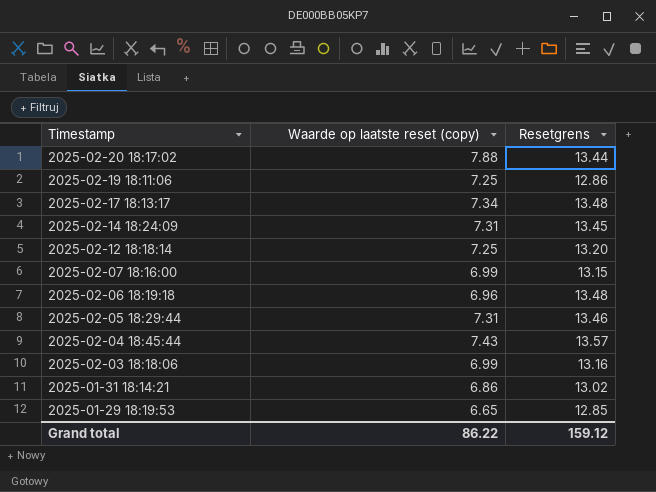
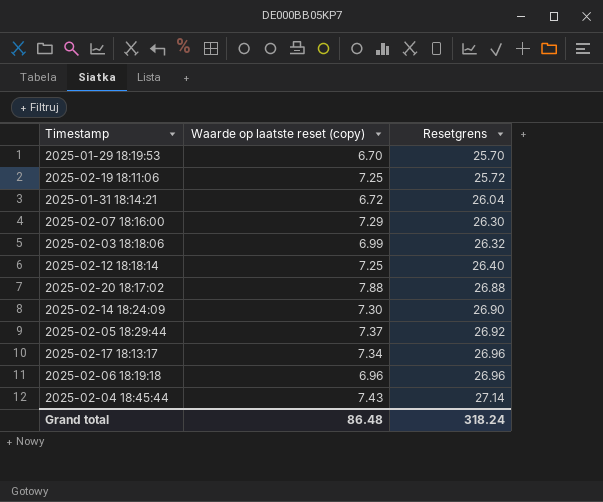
row order: Timestamp descending -> Resetgrens ascending
2025-01-29 18:19:53 | Waarde op laatste reset (copy): 6.65 -> 6.70
2025-01-29 18:19:53 | Resetgrens: 12.85 -> 25.70
2025-02-19 18:11:06 | Resetgrens: 12.86 -> 25.72
2025-01-31 18:14:21 | Waarde op laatste reset (copy): 6.86 -> 6.72
2025-01-31 18:14:21 | Resetgrens: 13.02 -> 26.04
2025-02-07 18:16:00 | Waarde op laatste reset (copy): 6.99 -> 7.29
2025-02-07 18:16:00 | Resetgrens: 13.15 -> 26.30
2025-02-03 18:18:06 | Resetgrens: 13.16 -> 26.32
2025-02-12 18:18:14 | Resetgrens: 13.20 -> 26.40
2025-02-20 18:17:02 | Resetgrens: 13.44 -> 26.88
2025-02-14 18:24:09 | Waarde op laatste reset (copy): 7.31 -> 7.30
2025-02-14 18:24:09 | Resetgrens: 13.45 -> 26.90
2025-02-05 18:29:44 | Waarde op laatste reset (copy): 7.31 -> 7.37
2025-02-05 18:29:44 | Resetgrens: 13.46 -> 26.92
2025-02-17 18:13:17 | Resetgrens: 13.48 -> 26.96
2025-02-06 18:19:18 | Resetgrens: 13.48 -> 26.96
2025-02-04 18:45:44 | Resetgrens: 13.57 -> 27.14
Grand total | Waarde op laatste reset (copy): 86.22 -> 86.48
Grand total | Resetgrens: 159.12 -> 318.24

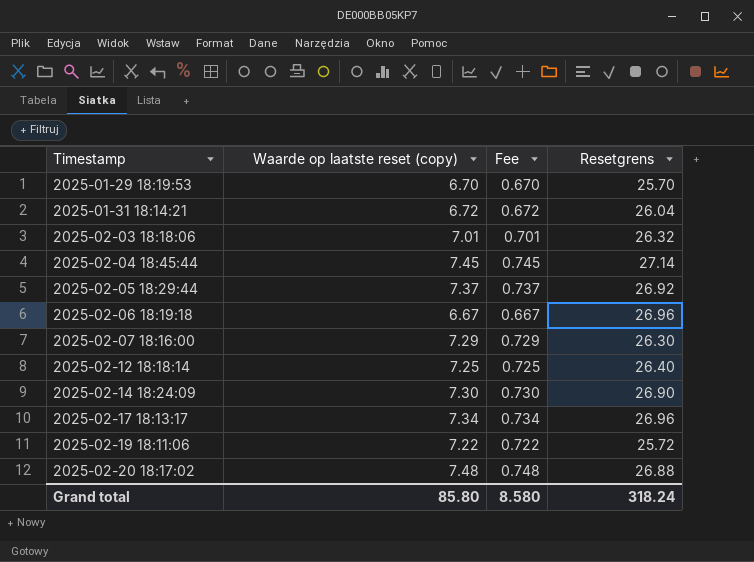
row order: Resetgrens ascending -> Timestamp ascending
column Fee | formula: none -> [Waarde op laatste reset (copy)] * 0.1
2025-02-03 18:18:06 | Waarde op laatste reset (copy): 6.99 -> 7.01
2025-02-04 18:45:44 | Waarde op laatste reset (copy): 7.43 -> 7.45
2025-02-06 18:19:18 | Waarde op laatste reset (copy): 6.96 -> 6.67
2025-02-19 18:11:06 | Waarde op laatste reset (copy): 7.25 -> 7.22
2025-02-20 18:17:02 | Waarde op laatste reset (copy): 7.88 -> 7.48
Grand total | Waarde op laatste reset (copy): 86.48 -> 85.80

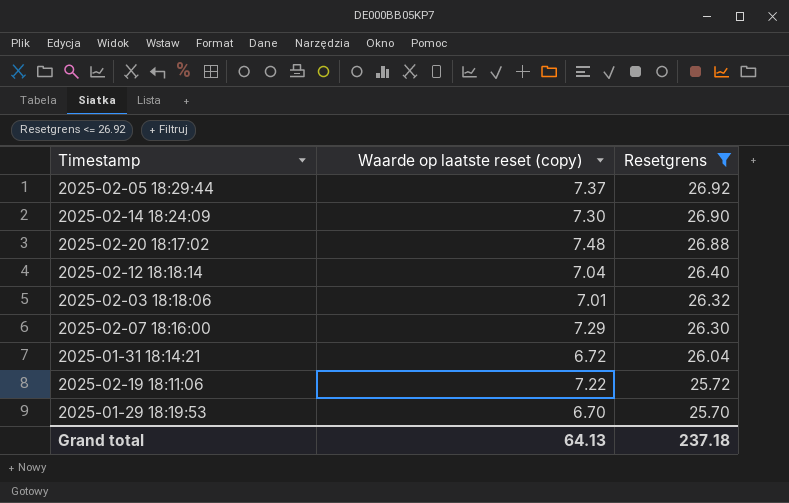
filter: none -> Resetgrens <= 26.92
row order: Timestamp ascending -> Resetgrens descending
column Fee | formula: [Waarde op laatste reset (copy)] * 0.1 -> none
2025-02-12 18:18:14 | Waarde op laatste reset (copy): 7.25 -> 7.04
Grand total | Waarde op laatste reset (copy): 85.80 -> 64.13
Grand total | Resetgrens: 318.24 -> 237.18

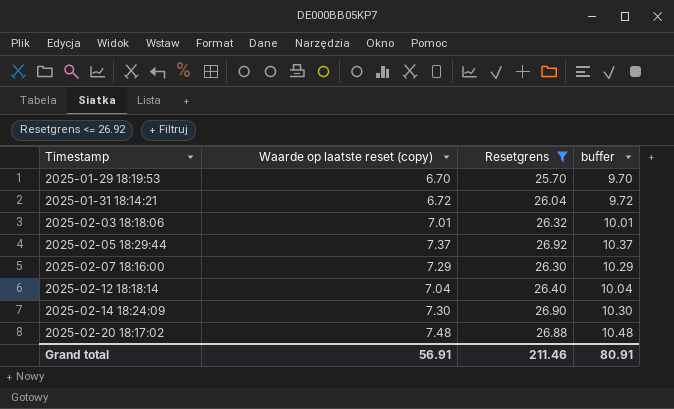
row order: Resetgrens descending -> Timestamp ascending
column buffer | formula: none -> [Waarde op laatste reset (copy)] + 3
row 2025-02-19 18:11:06: 7.22 | 25.72 -> none
Grand total | Waarde op laatste reset (copy): 64.13 -> 56.91
Grand total | Resetgrens: 237.18 -> 211.46

